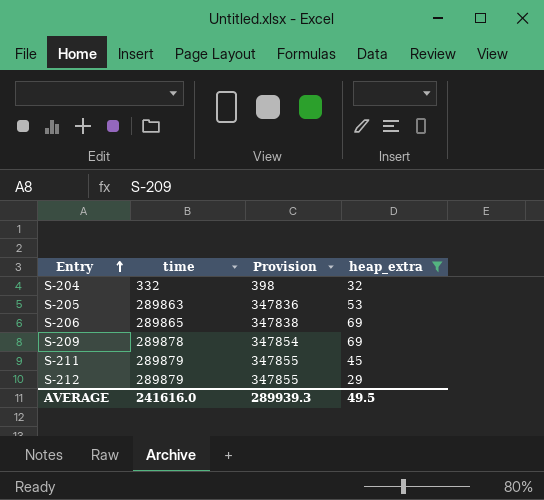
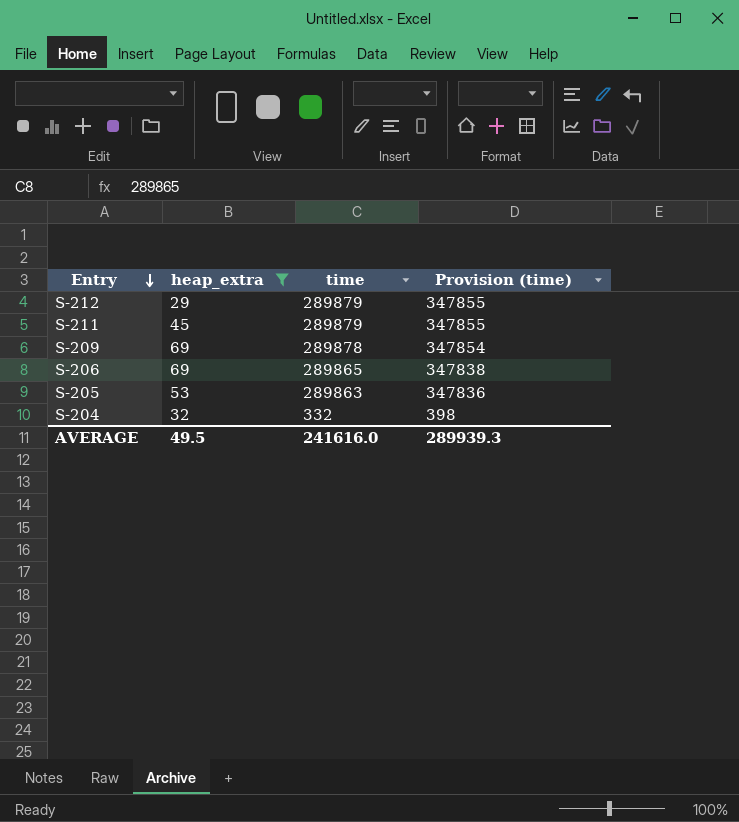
row order: Entry ascending -> Entry descending
column heap_extra | position: 4 -> 2
column name: Provision -> Provision (time)

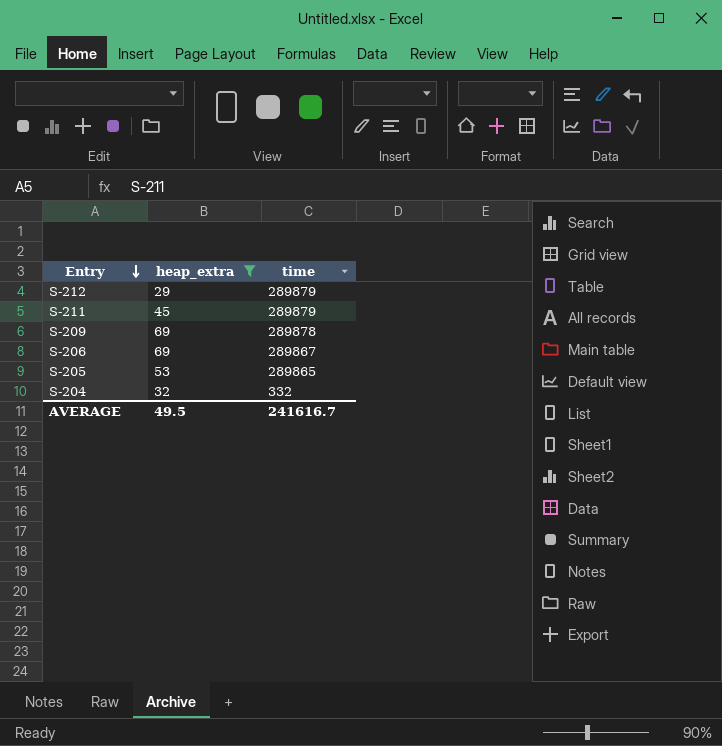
column Provision (time) | formula: [time] * 1.2 -> none
S-206 | time: 289865 -> 289867
S-205 | time: 289863 -> 289865
AVERAGE | time: 241616.0 -> 241616.7

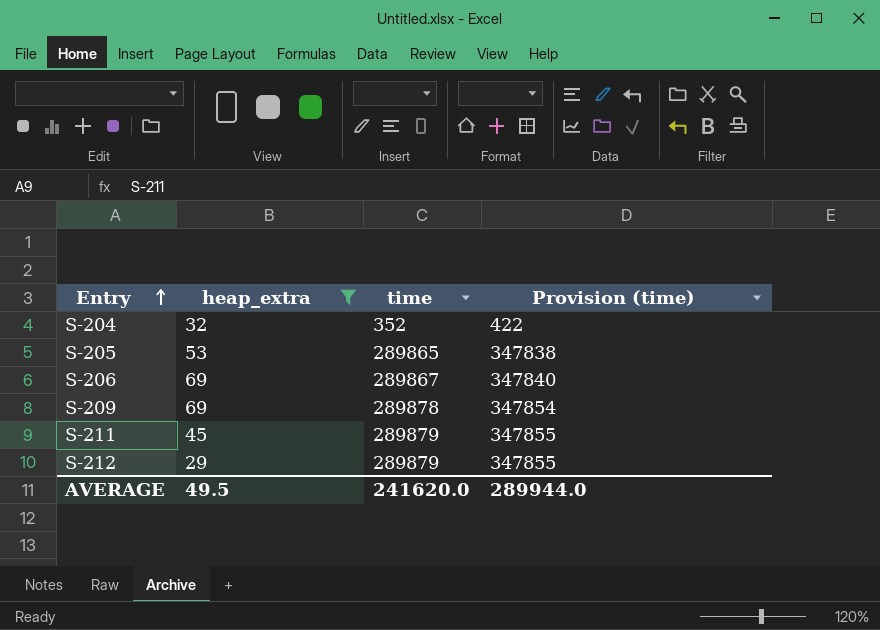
row order: Entry descending -> Entry ascending
column Provision (time) | formula: none -> [time] * 1.2
S-204 | time: 332 -> 352
AVERAGE | time: 241616.7 -> 241620.0

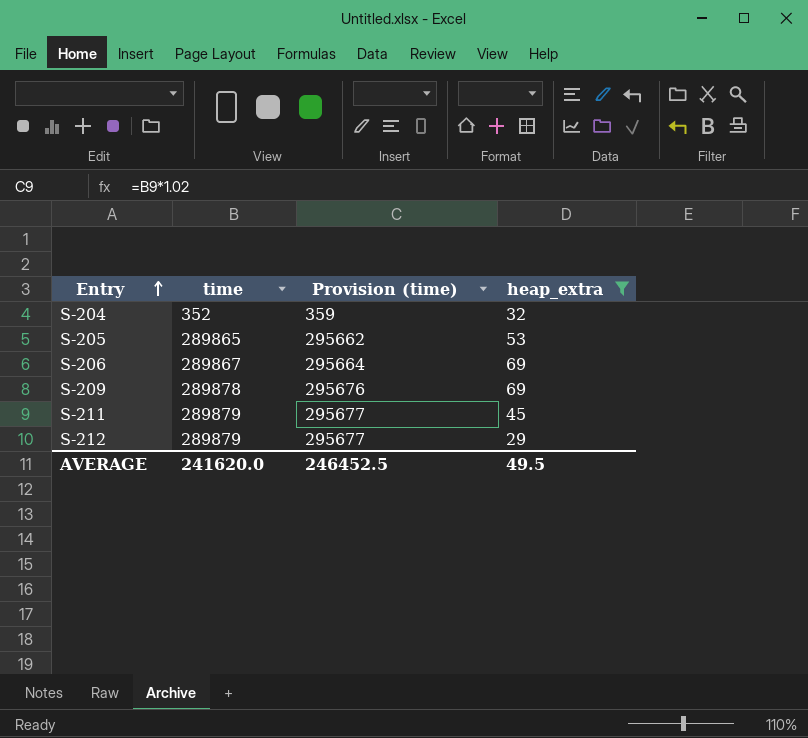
column Provision (time) | formula: [time] * 1.2 -> [time] * 1.02
column heap_extra | position: 2 -> 4
AVERAGE | Provision (time): 289944.0 -> 246452.5

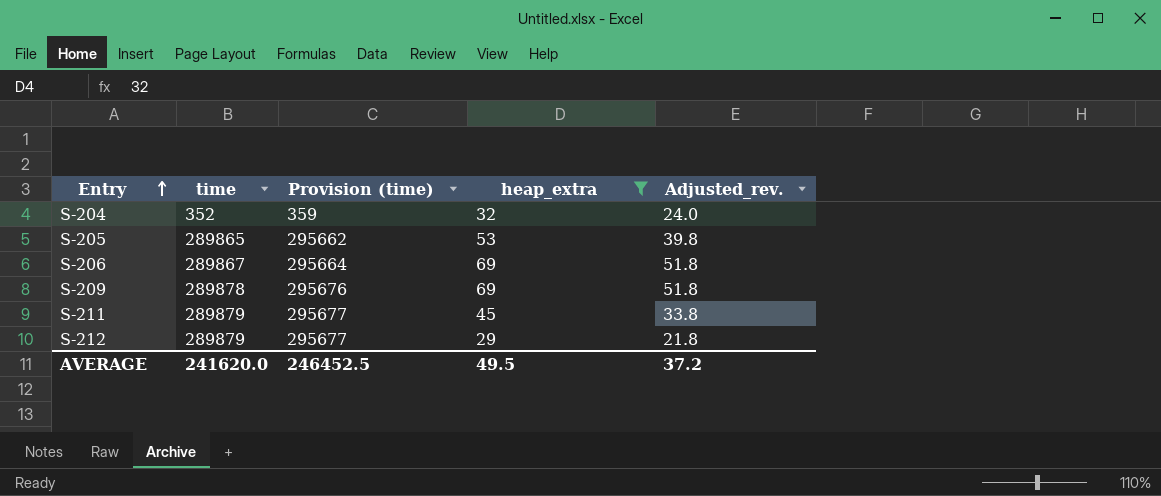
column Adjusted_rev. | formula: none -> [heap_extra] * 0.75

